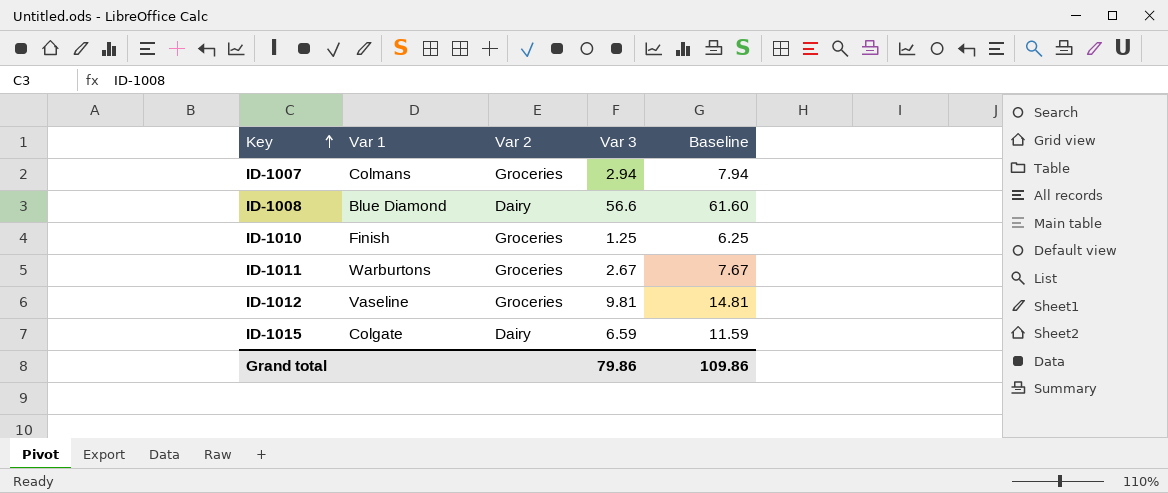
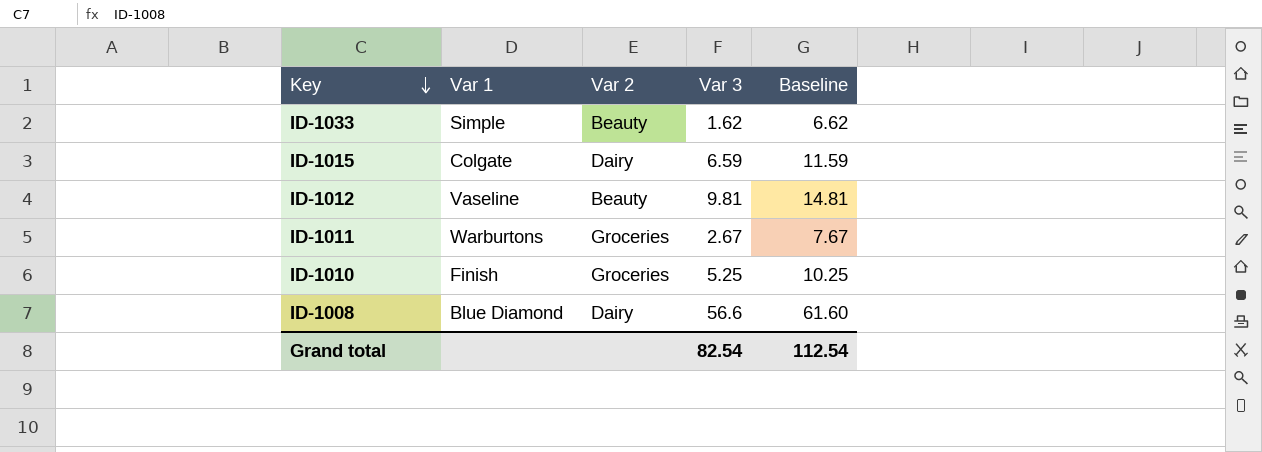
row order: Key ascending -> Key descending
row ID-1007: Colmans | Groceries | 2.94 | 7.94 -> none
row ID-1033: none -> Simple | Beauty | 1.62 | 6.62
ID-1012 | Var 2: Groceries -> Beauty
ID-1010 | Var 3: 1.25 -> 5.25
ID-1010 | Baseline: 6.25 -> 10.25
Grand total | Var 3: 79.86 -> 82.54
Grand total | Baseline: 109.86 -> 112.54

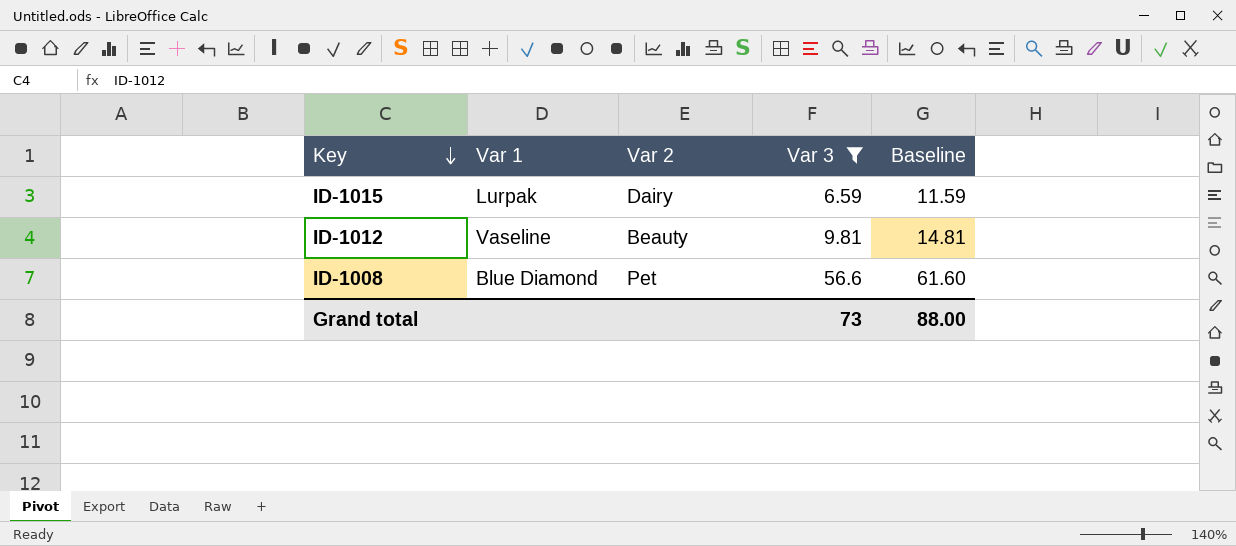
filter: none -> Var 3 >= 6.59
ID-1015 | Var 1: Colgate -> Lurpak
ID-1008 | Var 2: Dairy -> Pet
Grand total | Var 3: 82.54 -> 73
Grand total | Baseline: 112.54 -> 88.00

